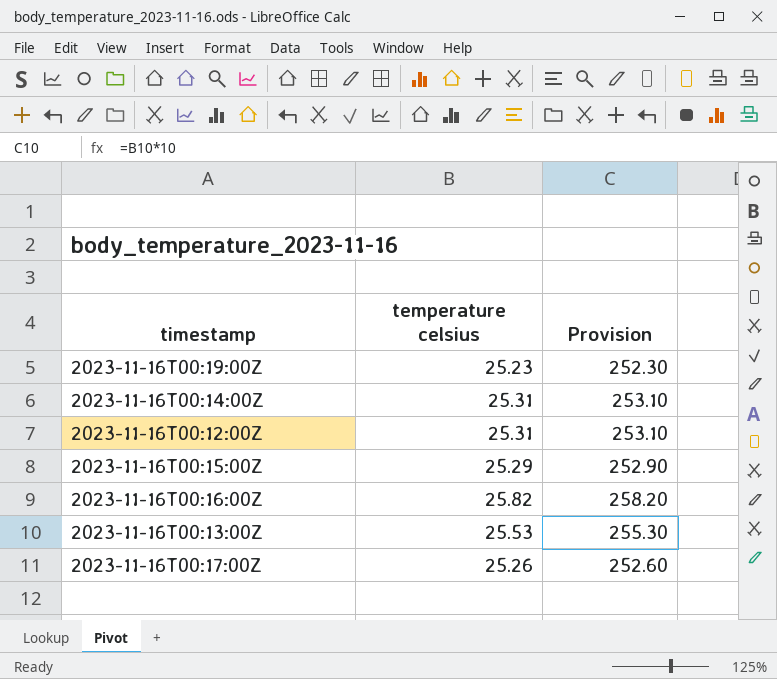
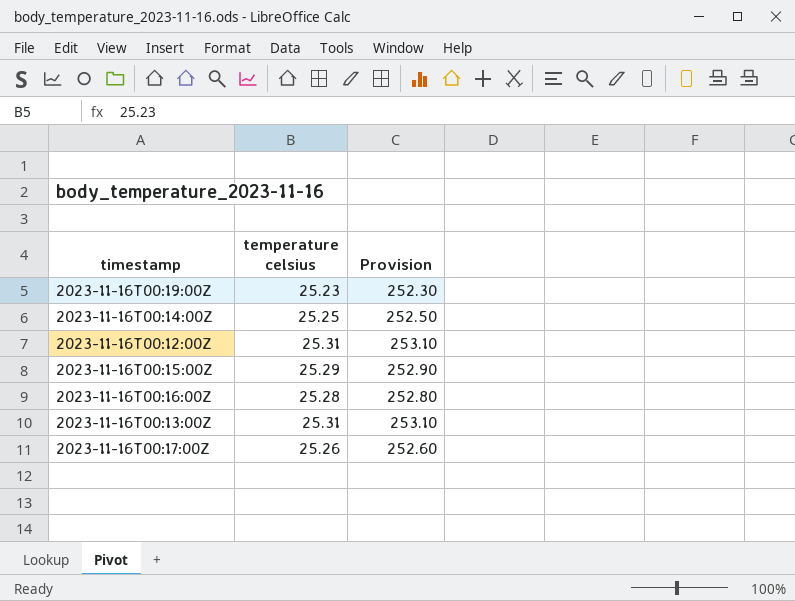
2023-11-16T00:14:00Z | temperature celsius: 25.31 -> 25.25
2023-11-16T00:14:00Z | Provision: 253.10 -> 252.50
2023-11-16T00:16:00Z | temperature celsius: 25.82 -> 25.28
2023-11-16T00:16:00Z | Provision: 258.20 -> 252.80
2023-11-16T00:13:00Z | temperature celsius: 25.53 -> 25.31
2023-11-16T00:13:00Z | Provision: 255.30 -> 253.10

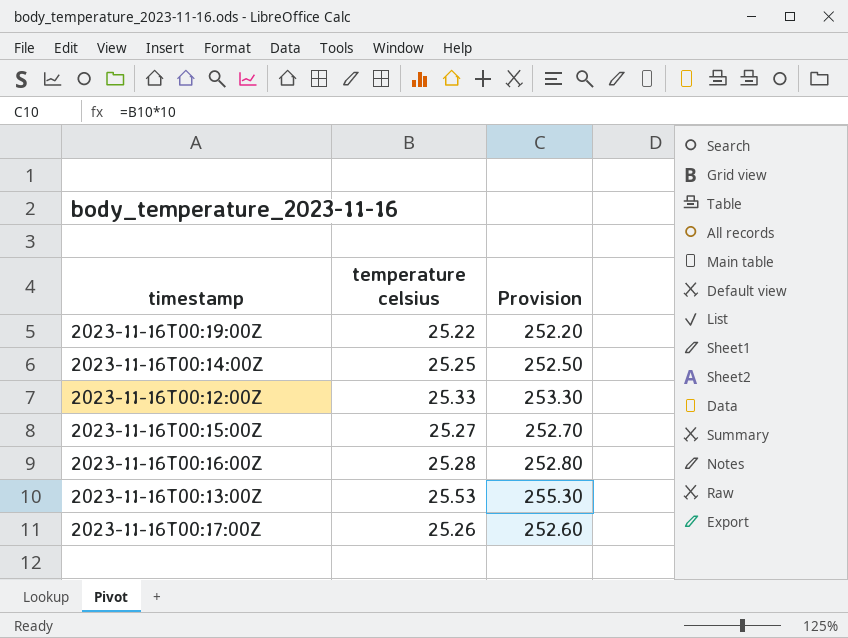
2023-11-16T00:19:00Z | temperature celsius: 25.23 -> 25.22
2023-11-16T00:19:00Z | Provision: 252.30 -> 252.20
2023-11-16T00:12:00Z | temperature celsius: 25.31 -> 25.33
2023-11-16T00:12:00Z | Provision: 253.10 -> 253.30
2023-11-16T00:15:00Z | temperature celsius: 25.29 -> 25.27
2023-11-16T00:15:00Z | Provision: 252.90 -> 252.70
2023-11-16T00:13:00Z | temperature celsius: 25.31 -> 25.53
2023-11-16T00:13:00Z | Provision: 253.10 -> 255.30

